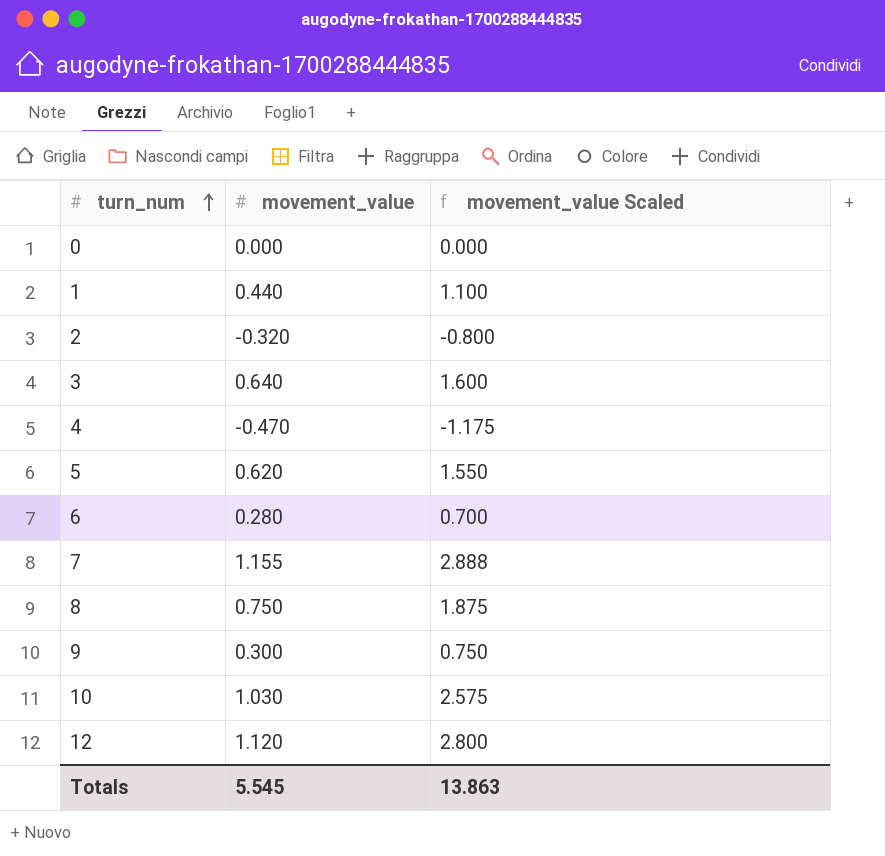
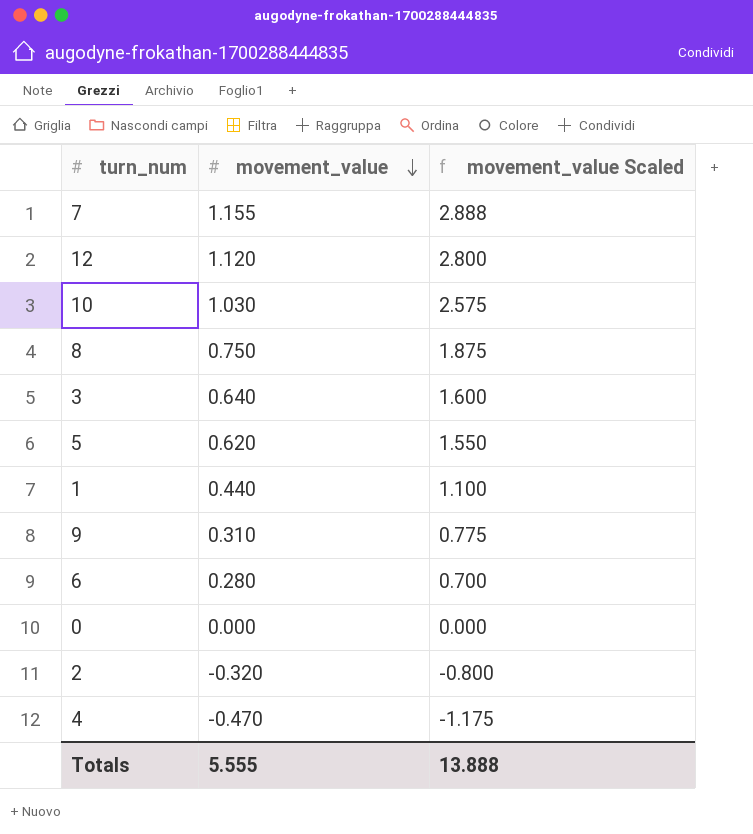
row order: turn_num ascending -> movement_value descending
9 | movement_value: 0.300 -> 0.310
9 | movement_value Scaled: 0.750 -> 0.775
Totals | movement_value: 5.545 -> 5.555
Totals | movement_value Scaled: 13.863 -> 13.888

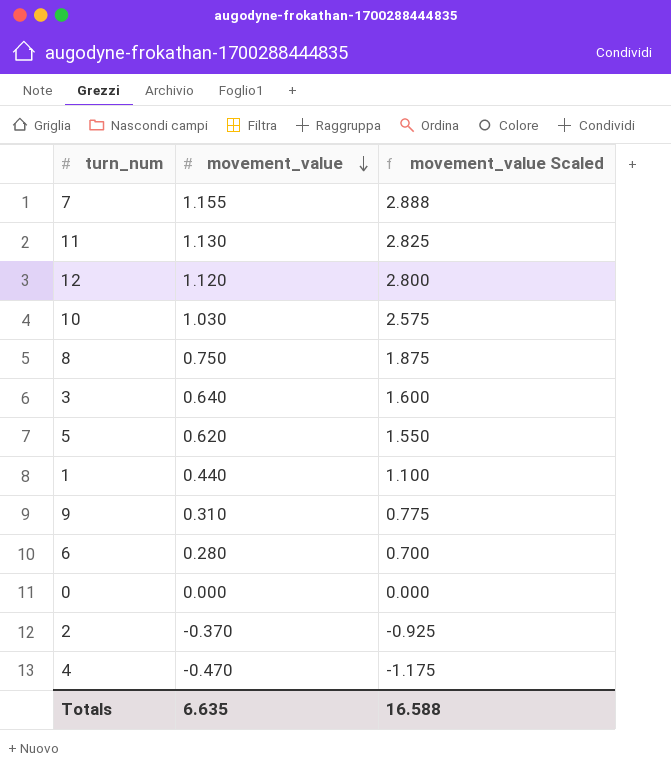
row 11: none -> 1.130 | 2.825
2 | movement_value: -0.320 -> -0.370
2 | movement_value Scaled: -0.800 -> -0.925
Totals | movement_value: 5.555 -> 6.635
Totals | movement_value Scaled: 13.888 -> 16.588

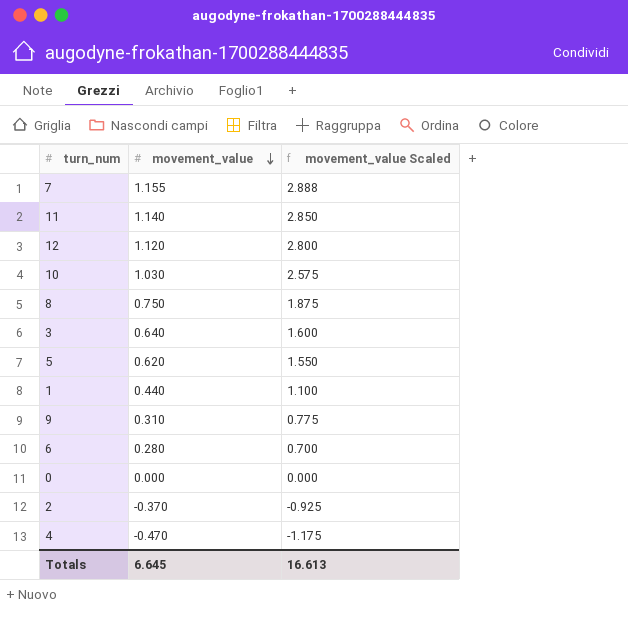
11 | movement_value: 1.130 -> 1.140
11 | movement_value Scaled: 2.825 -> 2.850
Totals | movement_value: 6.635 -> 6.645
Totals | movement_value Scaled: 16.588 -> 16.613

